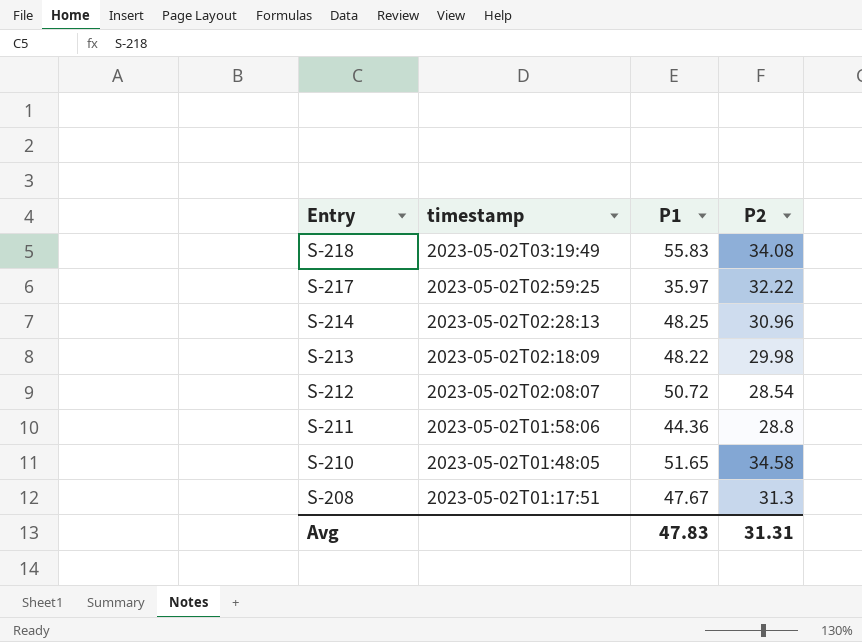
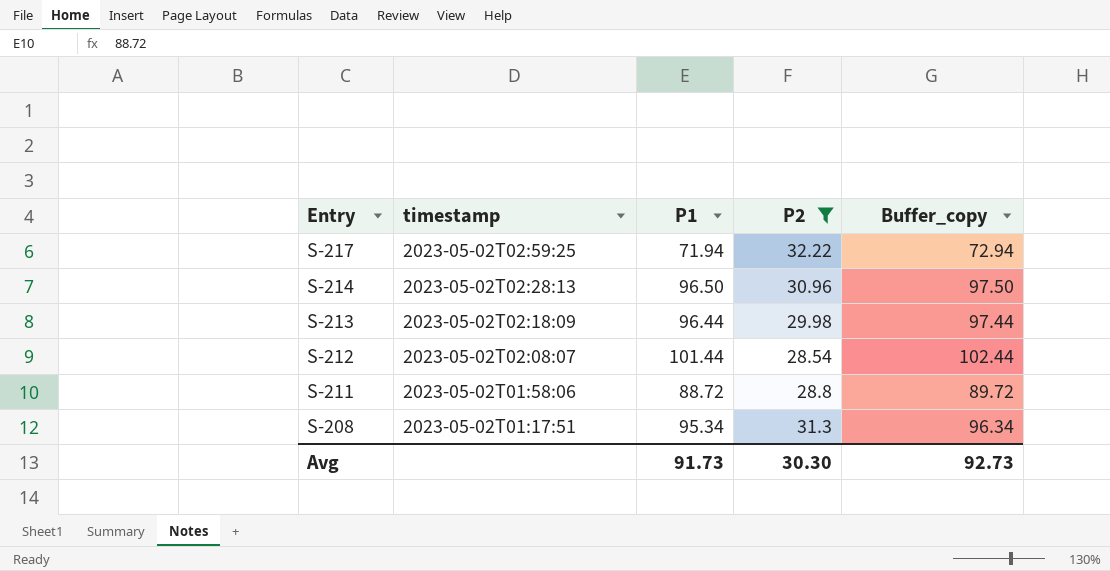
filter: none -> P2 <= 32.22
column Buffer_copy | formula: none -> [P1] + 1
S-217 | P1: 35.97 -> 71.94
S-214 | P1: 48.25 -> 96.50
S-213 | P1: 48.22 -> 96.44
S-212 | P1: 50.72 -> 101.44
S-211 | P1: 44.36 -> 88.72
S-208 | P1: 47.67 -> 95.34
Avg | P1: 47.83 -> 91.73
Avg | P2: 31.31 -> 30.30

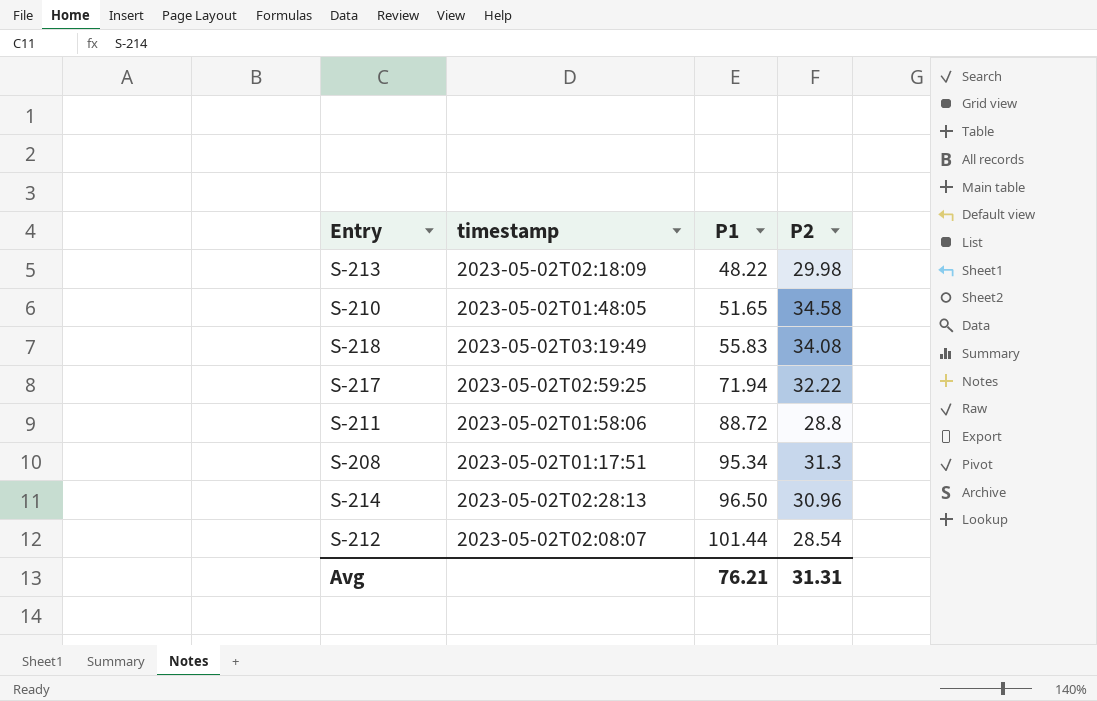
filter: P2 <= 32.22 -> none
row order: Entry descending -> P1 ascending
column Buffer_copy | formula: [P1] + 1 -> none
S-213 | P1: 96.44 -> 48.22
Avg | P1: 91.73 -> 76.21
Avg | P2: 30.30 -> 31.31

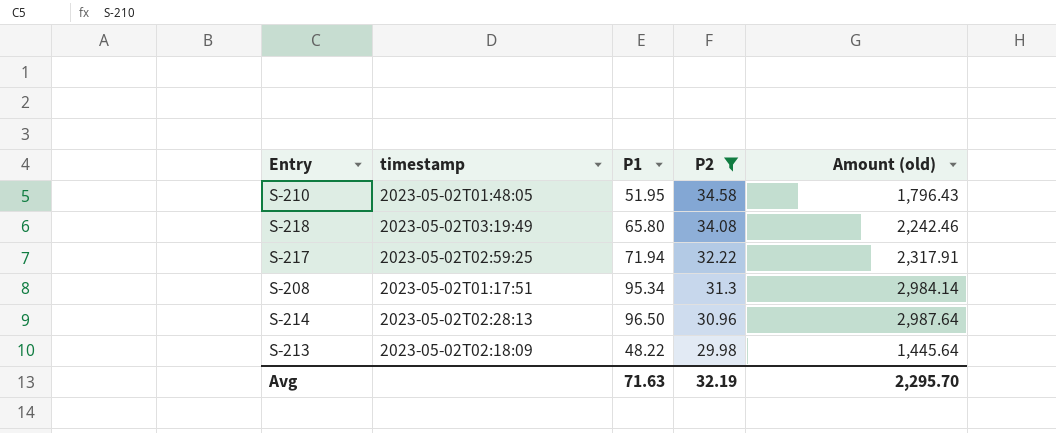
filter: none -> P2 >= 29.98
row order: P1 ascending -> P2 descending
column Amount (old) | formula: none -> [P1] * [P2]
S-210 | P1: 51.65 -> 51.95
S-218 | P1: 55.83 -> 65.80
Avg | P1: 76.21 -> 71.63
Avg | P2: 31.31 -> 32.19

